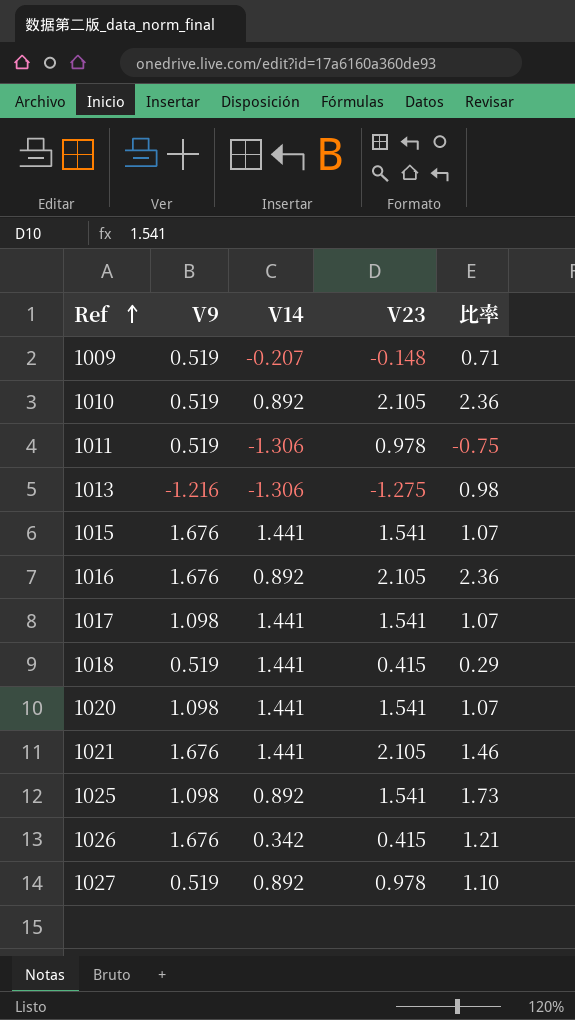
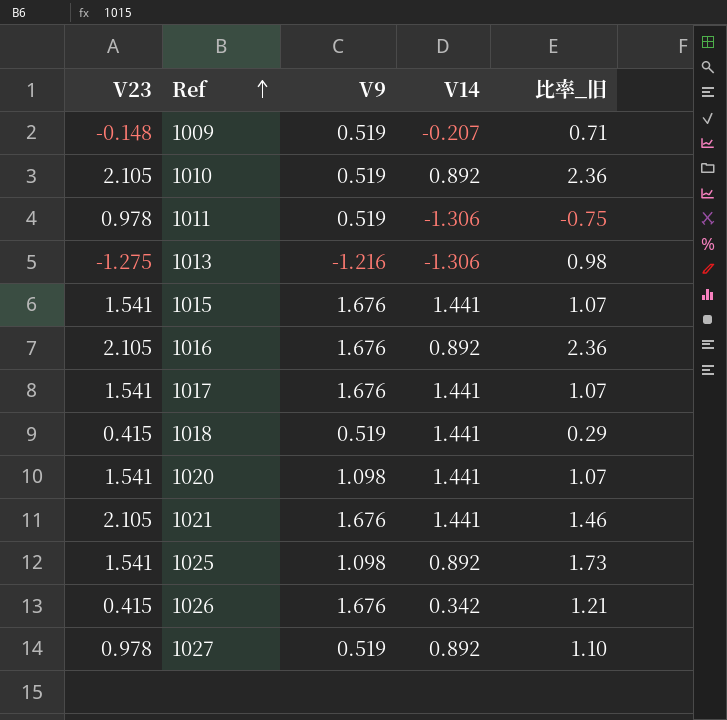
column V23 | position: 4 -> 1
column name: 比率 -> 比率_旧
1017 | V9: 1.098 -> 1.676

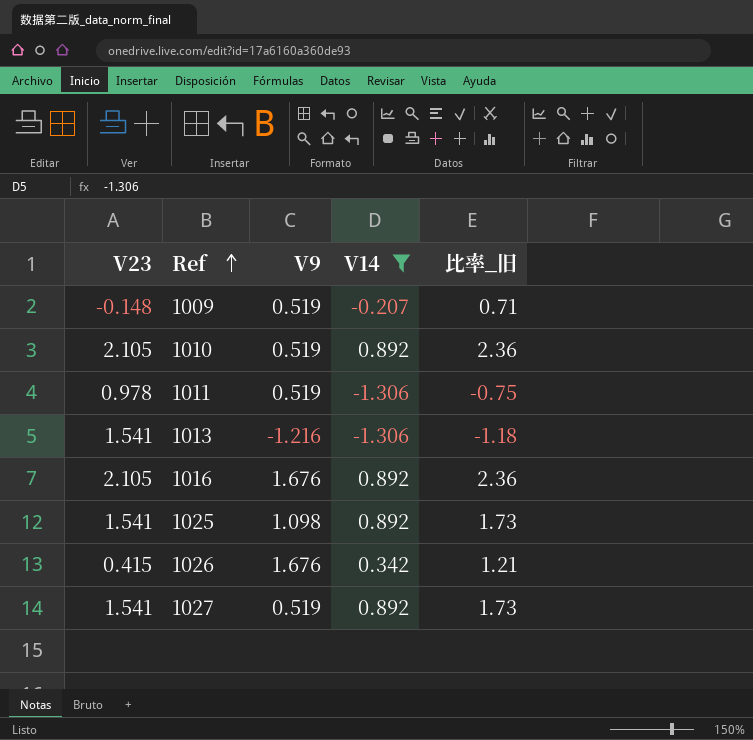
filter: none -> V14 != 1.441
1013 | V23: -1.275 -> 1.541
1013 | 比率_旧: 0.98 -> -1.18
1027 | V23: 0.978 -> 1.541
1027 | 比率_旧: 1.10 -> 1.73

